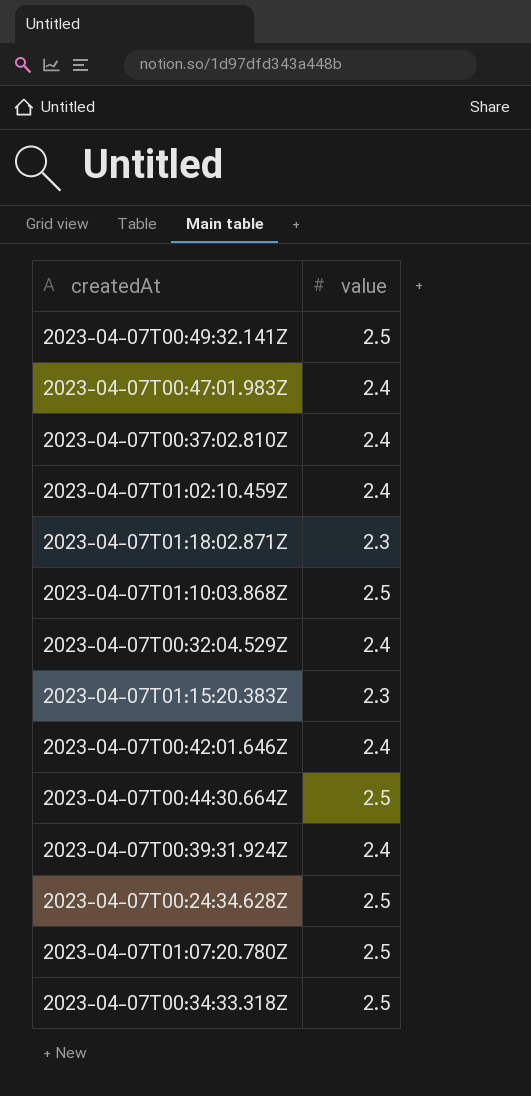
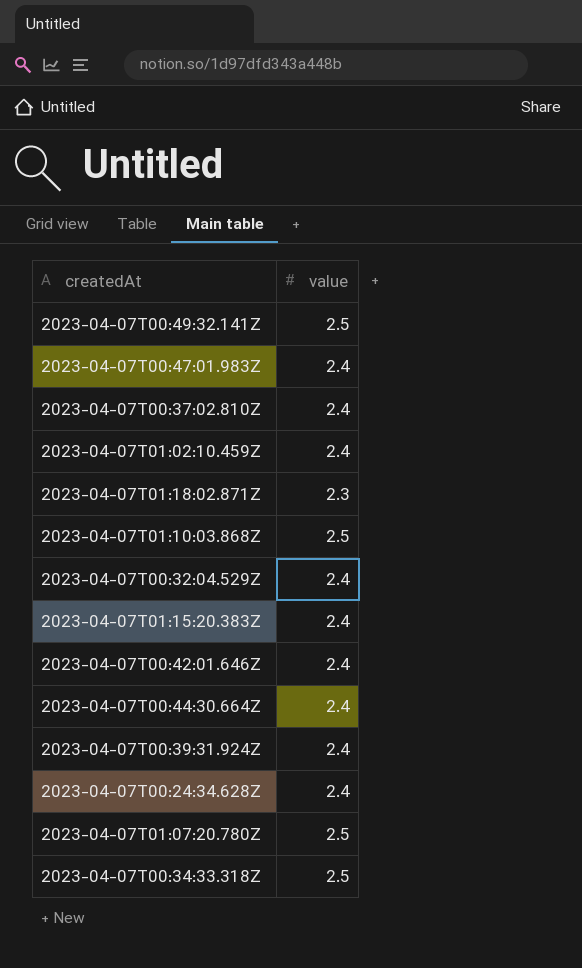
2023-04-07T01:15:20.383Z | value: 2.3 -> 2.4
2023-04-07T00:44:30.664Z | value: 2.5 -> 2.4
2023-04-07T00:24:34.628Z | value: 2.5 -> 2.4

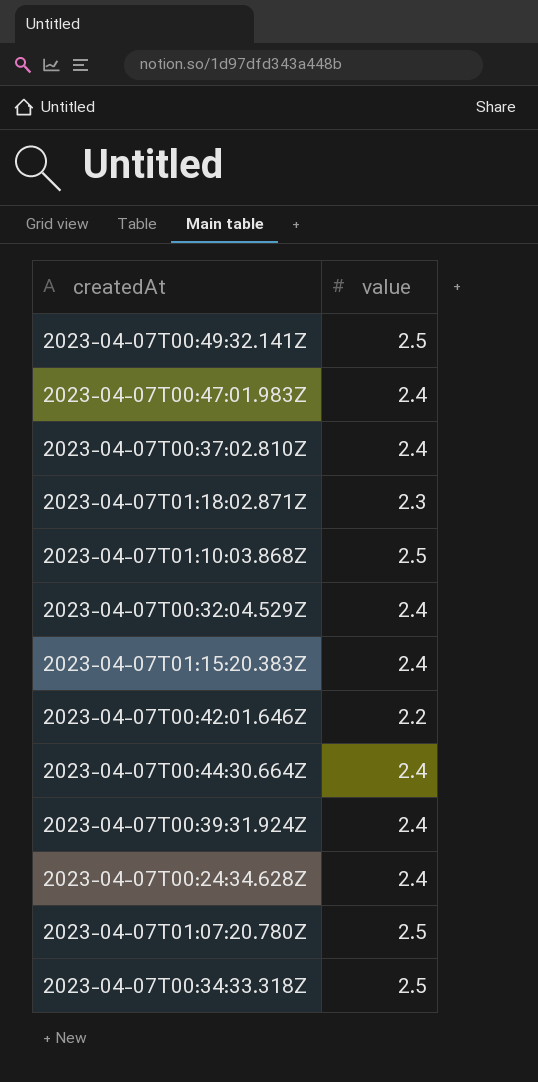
row 2023-04-07T01:02:10.459Z: 2.4 -> none
2023-04-07T00:42:01.646Z | value: 2.4 -> 2.2

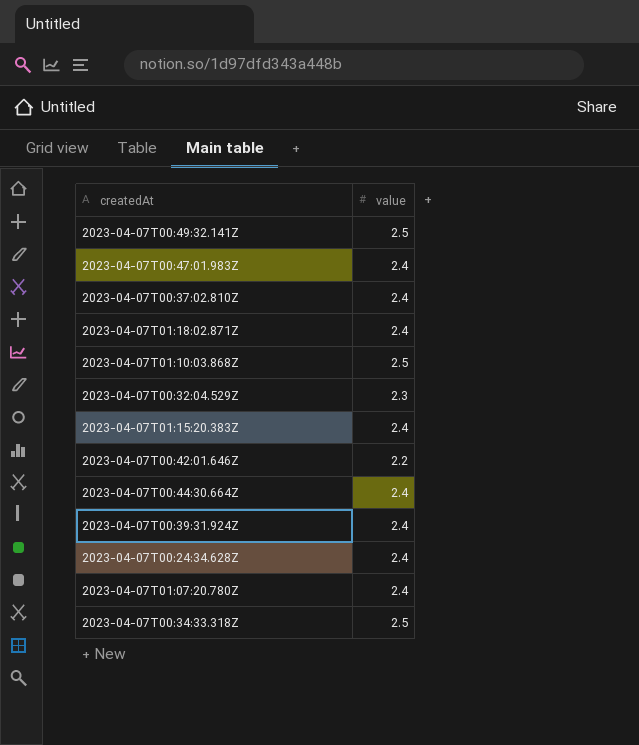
2023-04-07T01:18:02.871Z | value: 2.3 -> 2.4
2023-04-07T00:32:04.529Z | value: 2.4 -> 2.3
2023-04-07T01:07:20.780Z | value: 2.5 -> 2.4

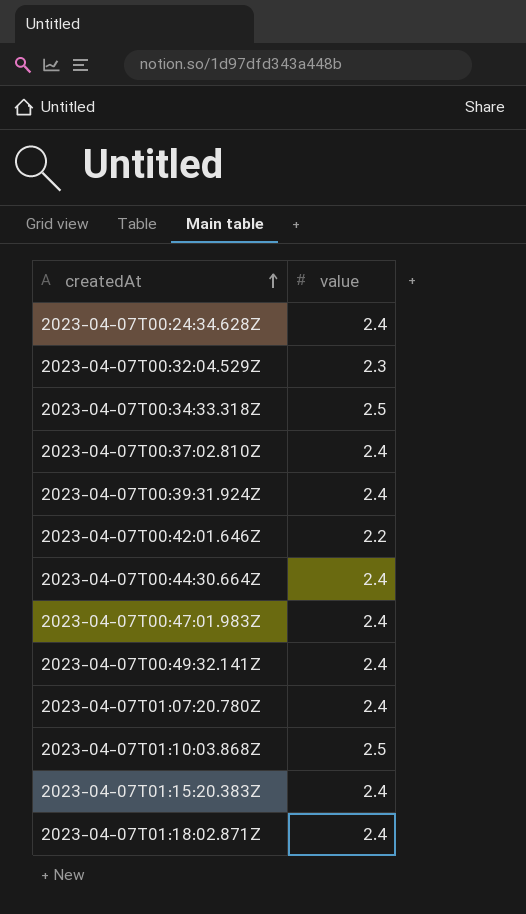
row order: none -> createdAt ascending
2023-04-07T00:49:32.141Z | value: 2.5 -> 2.4

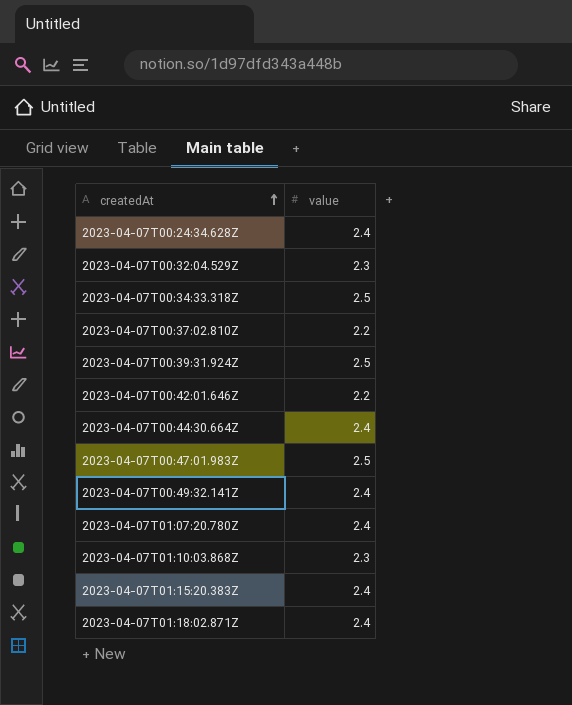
2023-04-07T00:37:02.810Z | value: 2.4 -> 2.2
2023-04-07T00:39:31.924Z | value: 2.4 -> 2.5
2023-04-07T00:47:01.983Z | value: 2.4 -> 2.5
2023-04-07T01:10:03.868Z | value: 2.5 -> 2.3

